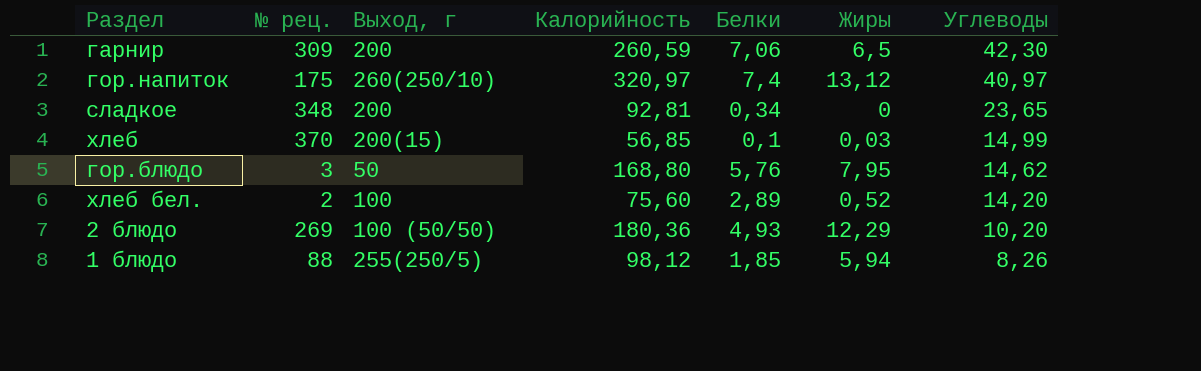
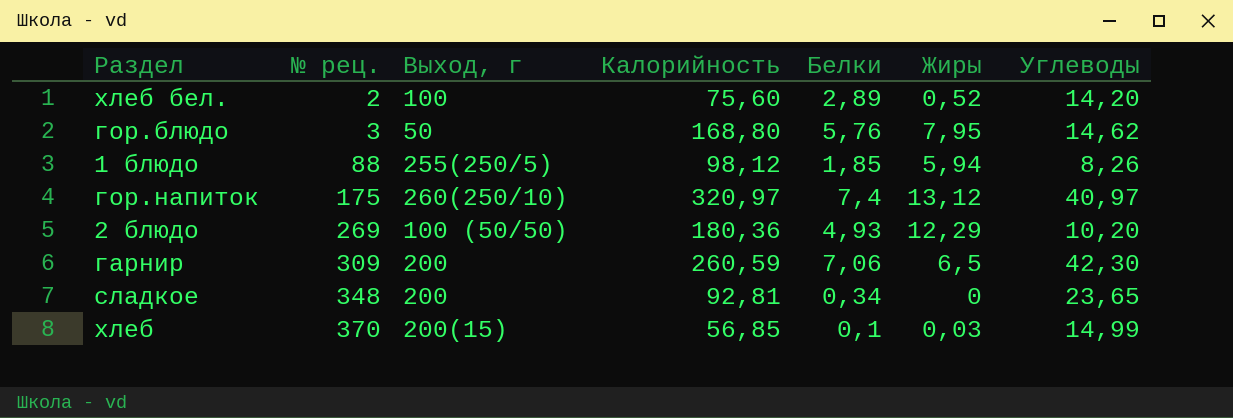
row order: Углеводы descending -> № рец. ascending

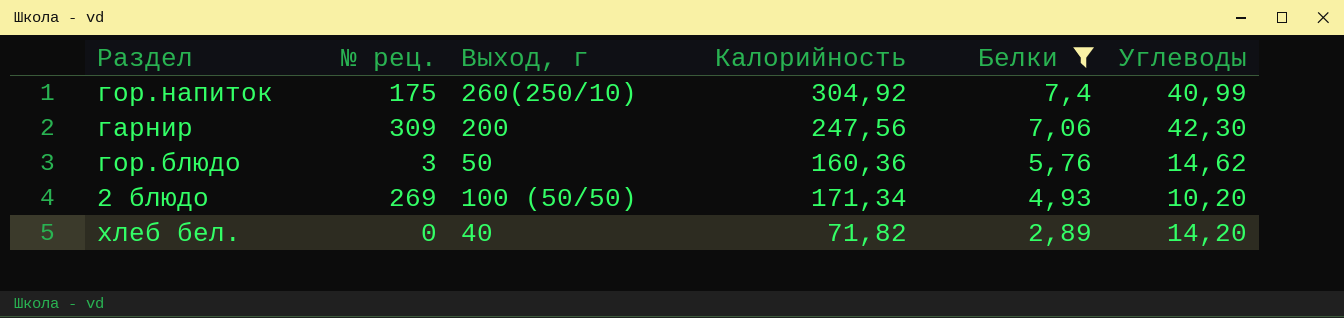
filter: none -> Белки >= 2,89
row order: № рец. ascending -> Белки descending
column Жиры | position: 6 -> none
гор.напиток | Калорийность: 320,97 -> 304,92
гор.напиток | Углеводы: 40,97 -> 40,99
гарнир | Калорийность: 260,59 -> 247,56
гор.блюдо | Калорийность: 168,80 -> 160,36
2 блюдо | Калорийность: 180,36 -> 171,34
хлеб бел. | № рец.: 2 -> 0
хлеб бел. | Выход, г: 100 -> 40
хлеб бел. | Калорийность: 75,60 -> 71,82

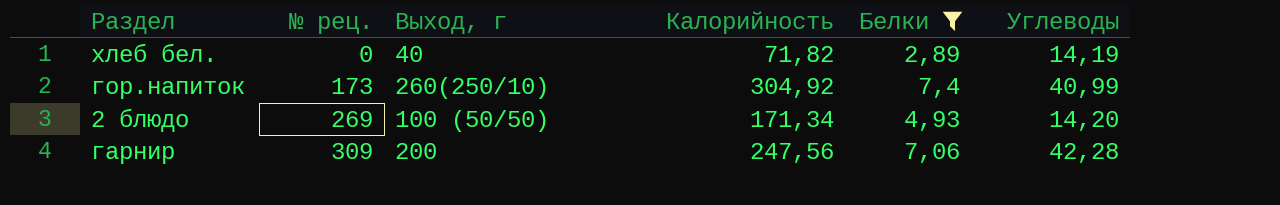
row order: Белки descending -> № рец. ascending
row гор.блюдо: 3 | 50 | 160,36 | 5,76 | 14,62 -> none
хлеб бел. | Углеводы: 14,20 -> 14,19
гор.напиток | № рец.: 175 -> 173
2 блюдо | Углеводы: 10,20 -> 14,20
гарнир | Углеводы: 42,30 -> 42,28

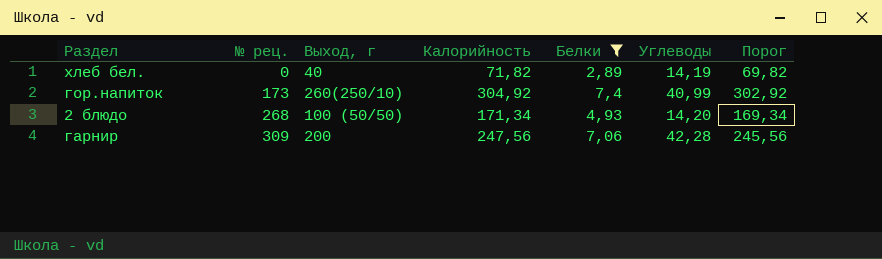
column Порог | formula: none -> [Калорийность] - 2
2 блюдо | № рец.: 269 -> 268

